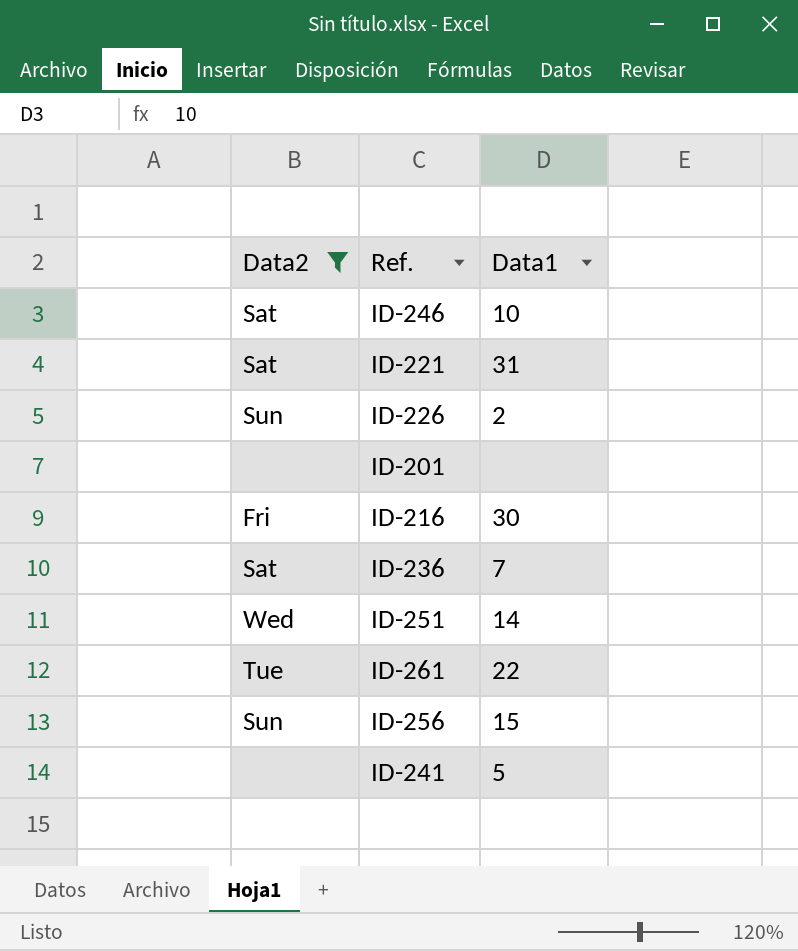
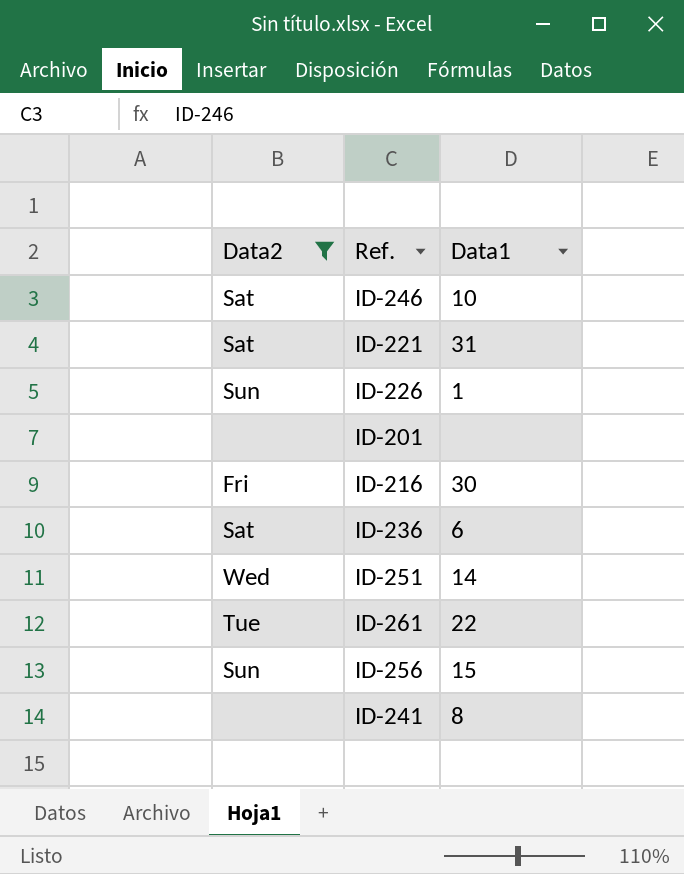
ID-226 | Data1: 2 -> 1
ID-236 | Data1: 7 -> 6
ID-241 | Data1: 5 -> 8

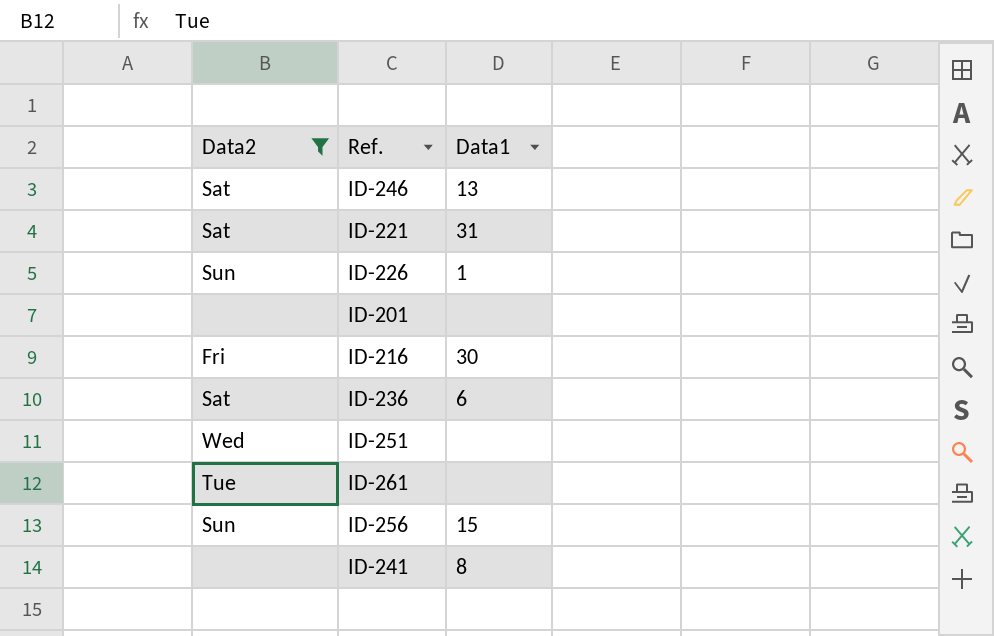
ID-246 | Data1: 10 -> 13
ID-251 | Data1: 14 -> none
ID-261 | Data1: 22 -> none

